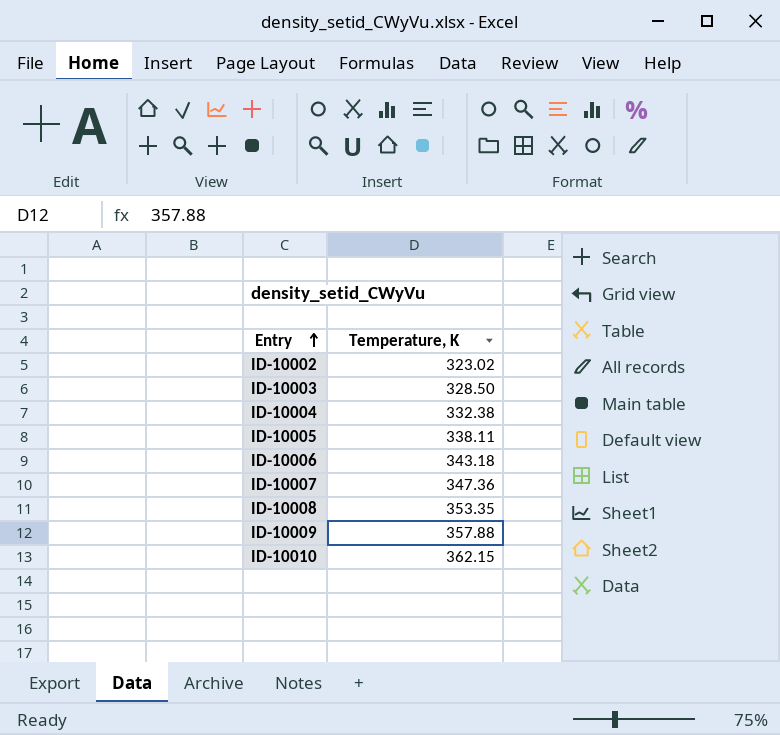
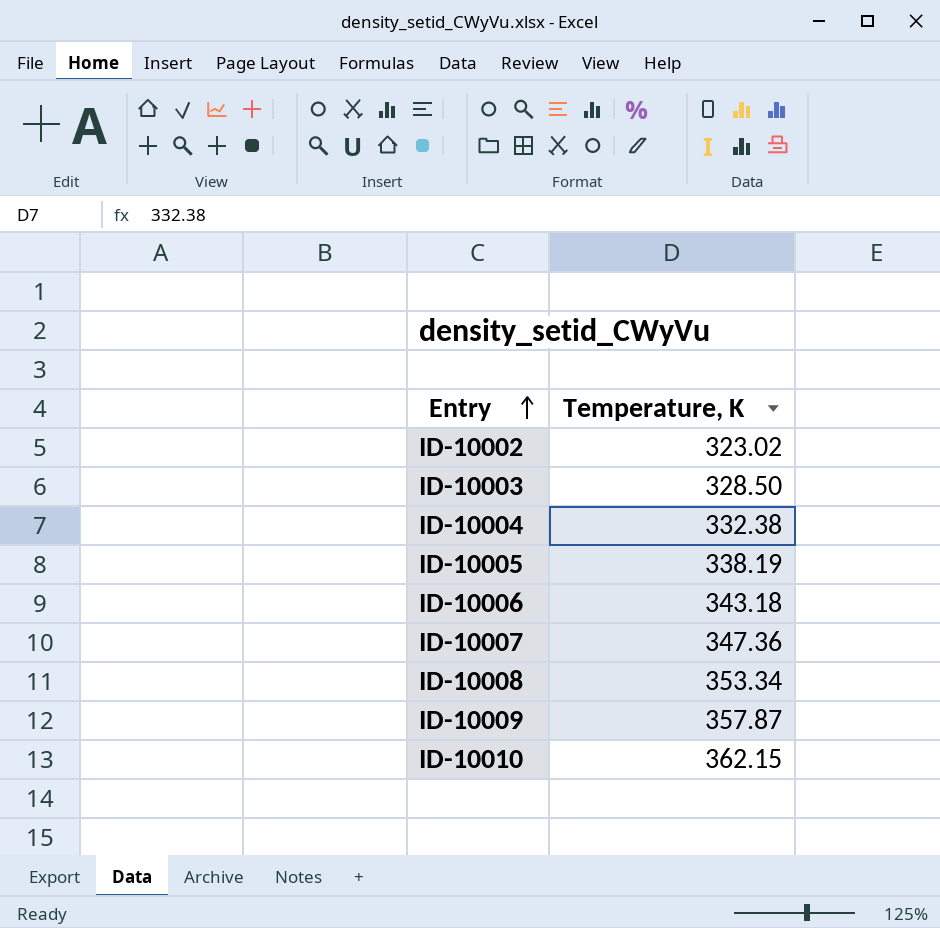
ID-10005 | Temperature, K: 338.11 -> 338.19
ID-10008 | Temperature, K: 353.35 -> 353.34
ID-10009 | Temperature, K: 357.88 -> 357.87

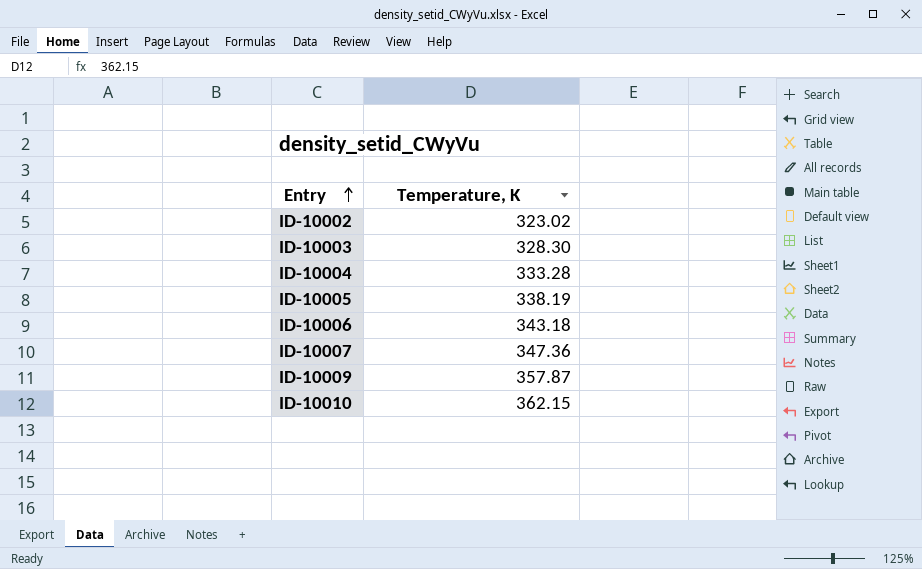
row ID-10008: 353.34 -> none
ID-10003 | Temperature, K: 328.50 -> 328.30
ID-10004 | Temperature, K: 332.38 -> 333.28

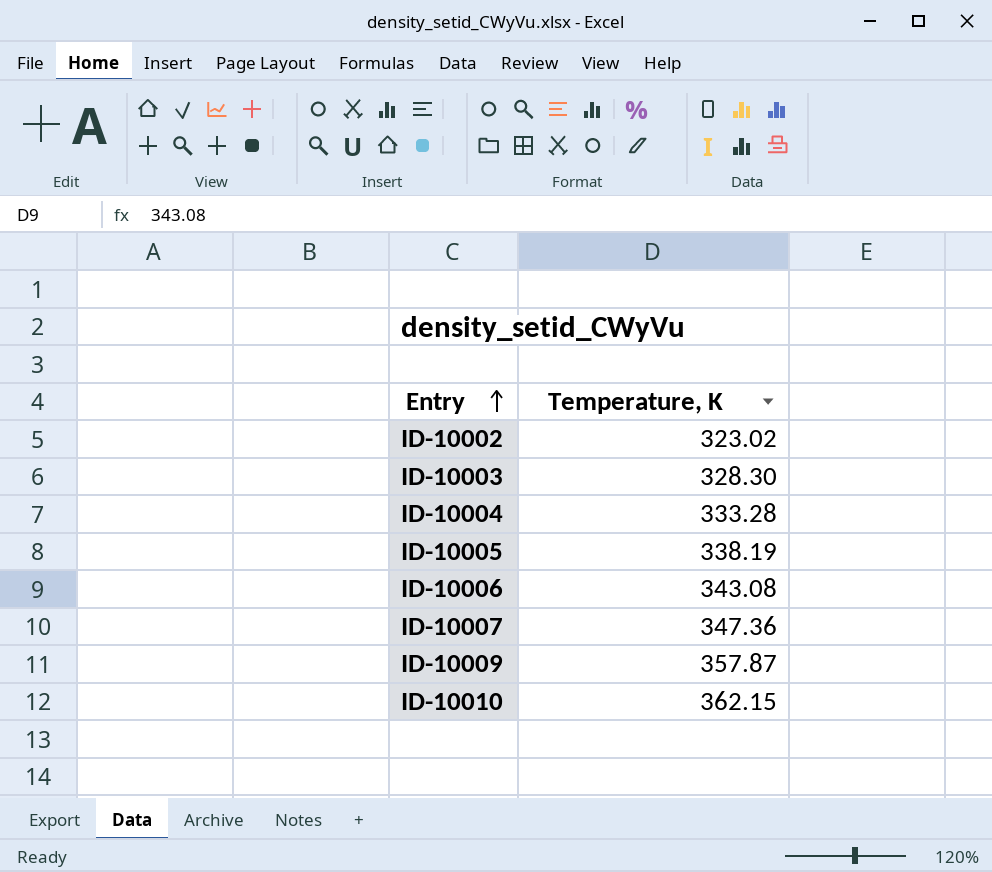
ID-10006 | Temperature, K: 343.18 -> 343.08

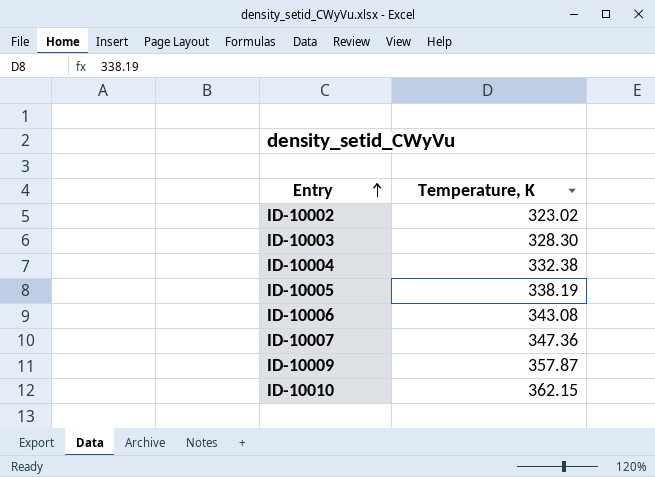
ID-10004 | Temperature, K: 333.28 -> 332.38

